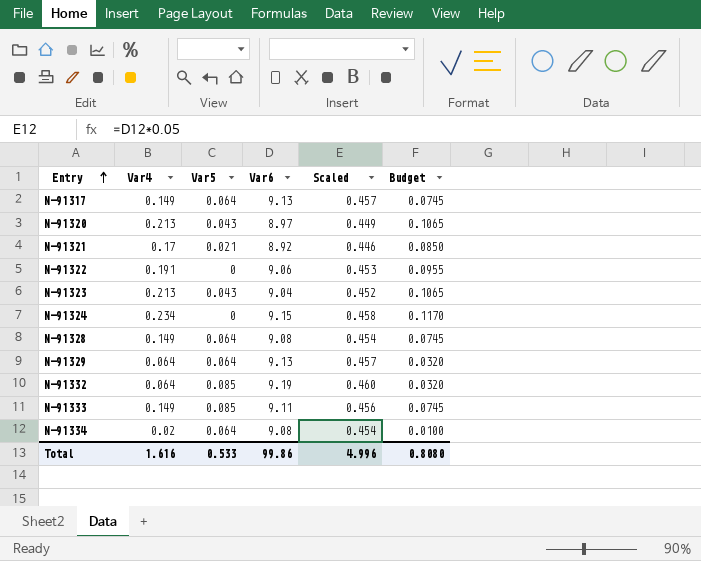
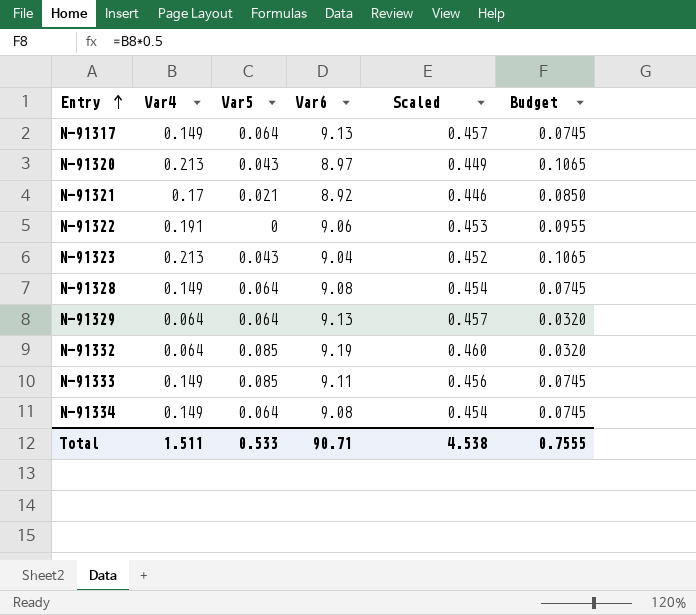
row N-91324: 0.234 | 0 | 9.15 | 0.458 | 0.1170 -> none
N-91334 | Var4: 0.02 -> 0.149
N-91334 | Budget: 0.0100 -> 0.0745
Total | Var4: 1.616 -> 1.511
Total | Var6: 99.86 -> 90.71
Total | Scaled: 4.996 -> 4.538
Total | Budget: 0.8080 -> 0.7555

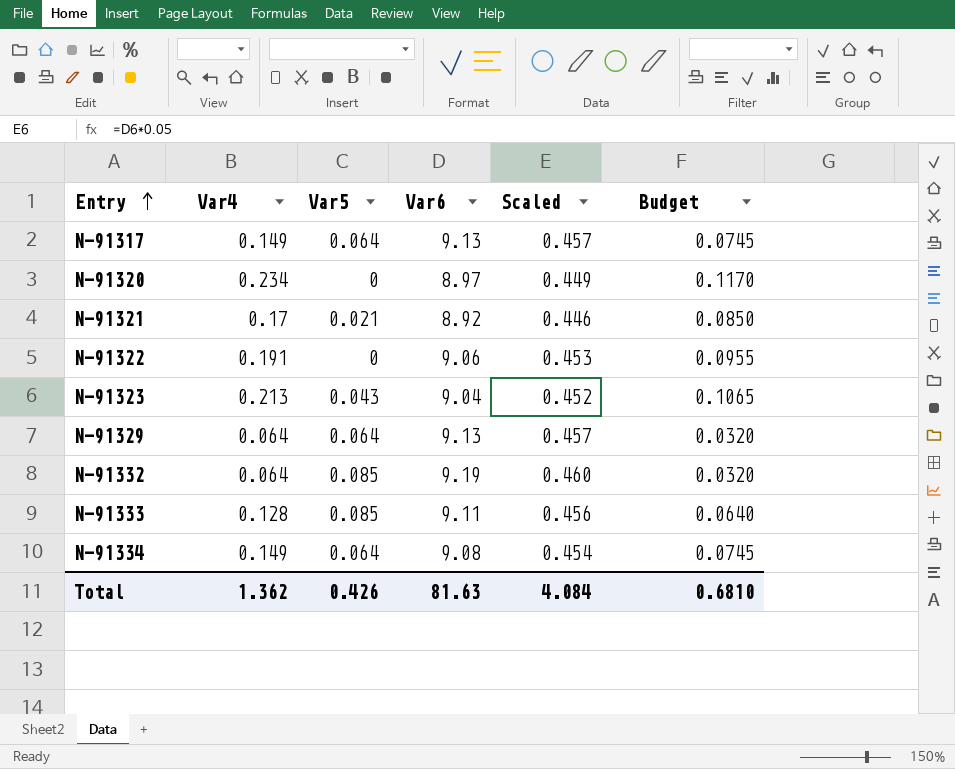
row N-91328: 0.149 | 0.064 | 9.08 | 0.454 | 0.0745 -> none
N-91320 | Var4: 0.213 -> 0.234
N-91320 | Var5: 0.043 -> 0
N-91320 | Budget: 0.1065 -> 0.1170
N-91333 | Var4: 0.149 -> 0.128
N-91333 | Budget: 0.0745 -> 0.0640
Total | Var4: 1.511 -> 1.362
Total | Var5: 0.533 -> 0.426
Total | Var6: 90.71 -> 81.63
Total | Scaled: 4.538 -> 4.084
Total | Budget: 0.7555 -> 0.6810

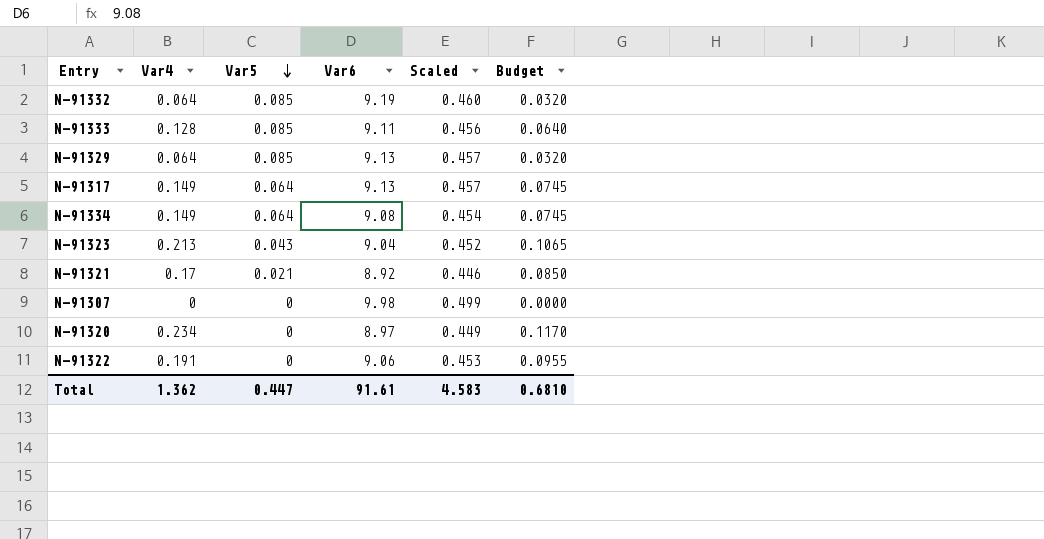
row order: Entry ascending -> Var5 descending
N-91329 | Var5: 0.064 -> 0.085
row N-91307: none -> 0 | 0 | 9.98 | 0.499 | 0.0000
Total | Var5: 0.426 -> 0.447
Total | Var6: 81.63 -> 91.61
Total | Scaled: 4.084 -> 4.583

